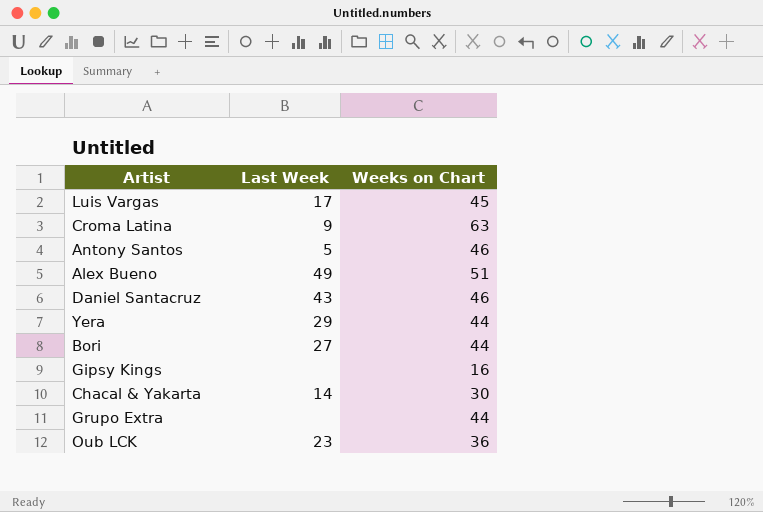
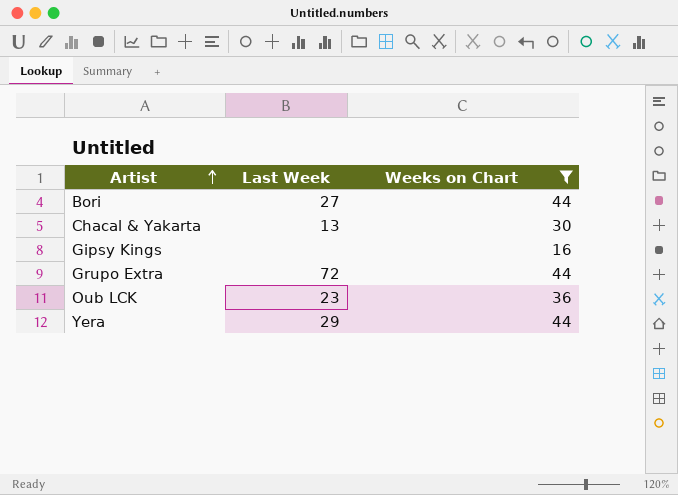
filter: none -> Weeks on Chart <= 44
row order: none -> Artist ascending
Chacal & Yakarta | Last Week: 14 -> 13
Grupo Extra | Last Week: none -> 72

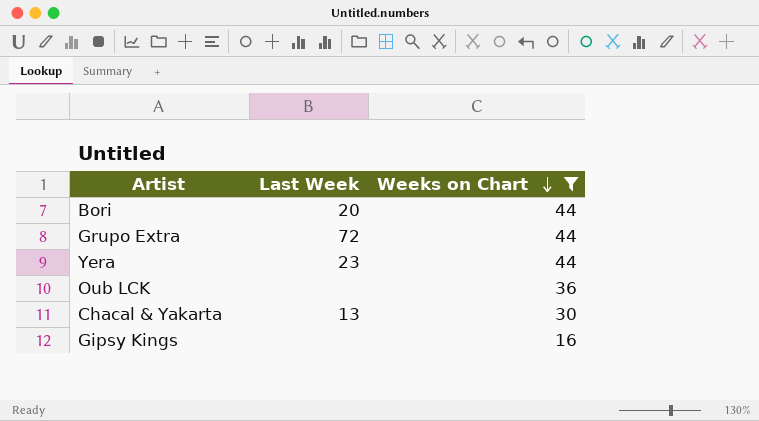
row order: Artist ascending -> Weeks on Chart descending
Bori | Last Week: 27 -> 20
Yera | Last Week: 29 -> 23
Oub LCK | Last Week: 23 -> none

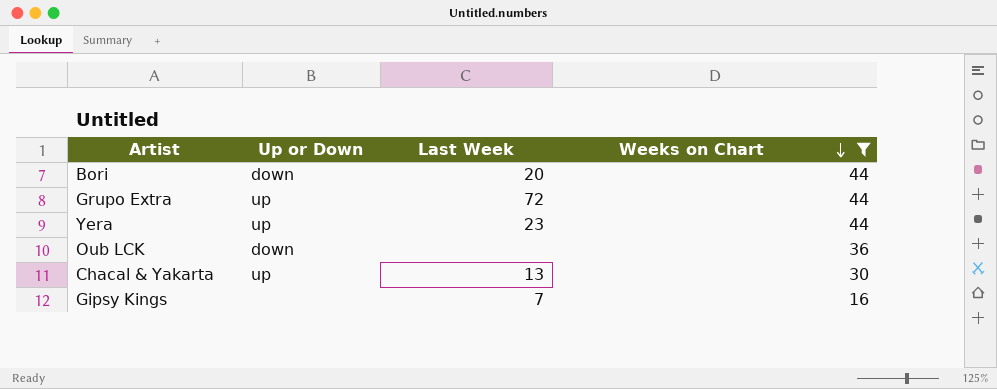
column Up or Down | position: none -> 2
Gipsy Kings | Last Week: none -> 7

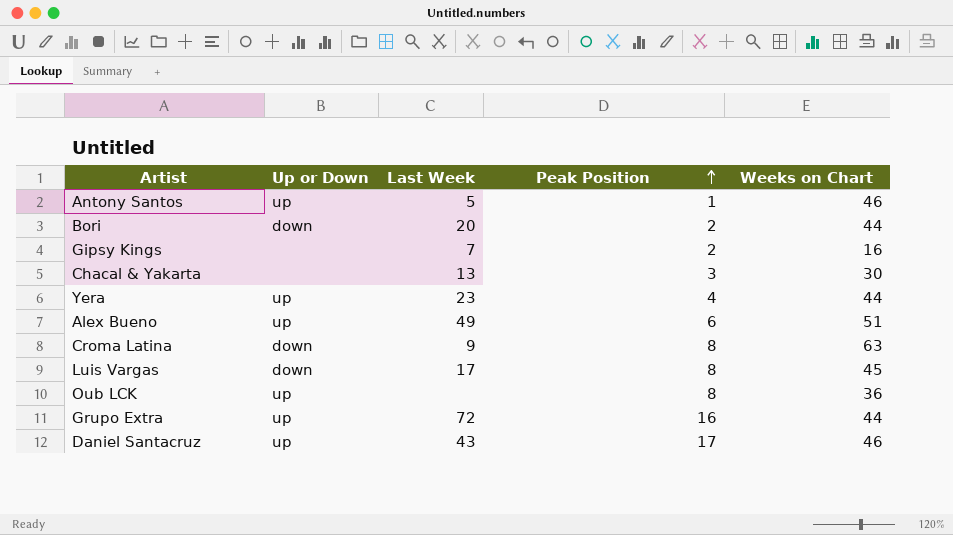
filter: Weeks on Chart <= 44 -> none
row order: Weeks on Chart descending -> Peak Position ascending
column Peak Position | position: none -> 4
Chacal & Yakarta | Up or Down: up -> none
Oub LCK | Up or Down: down -> up

